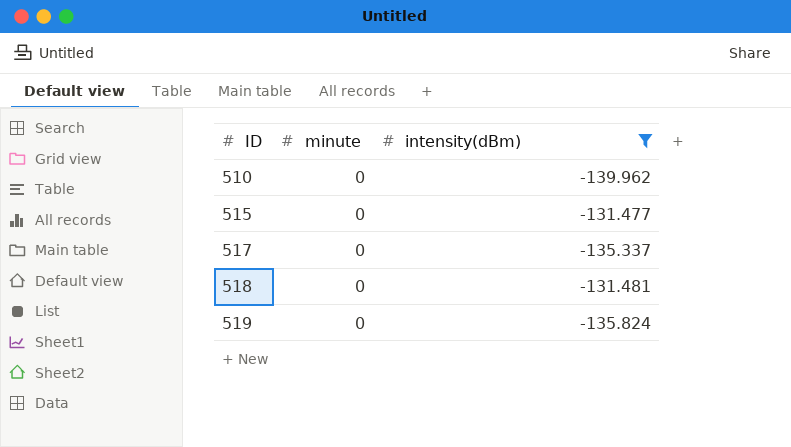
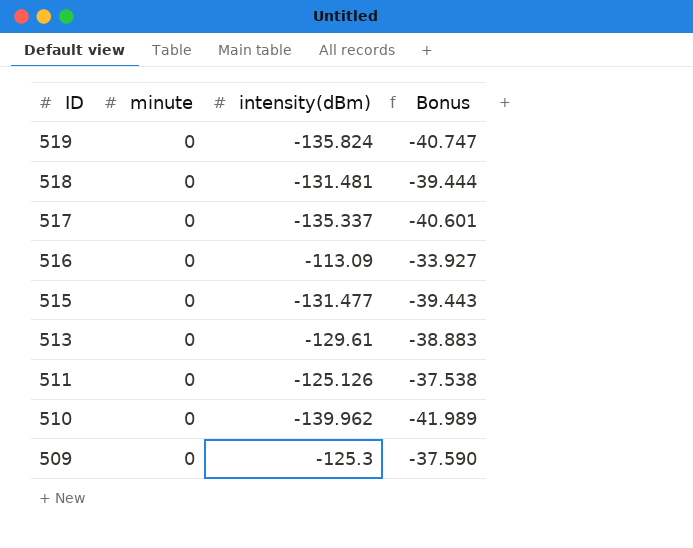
filter: intensity(dBm) <= -131.477 -> none
row order: ID ascending -> ID descending
column Bonus | formula: none -> [intensity(dBm)] * 0.3

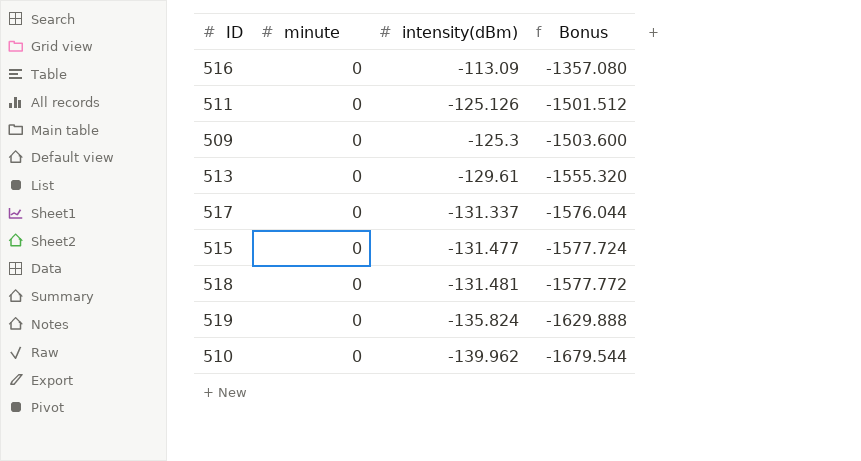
row order: ID descending -> intensity(dBm) descending
column Bonus | formula: [intensity(dBm)] * 0.3 -> [intensity(dBm)] * 12
517 | intensity(dBm): -135.337 -> -131.337

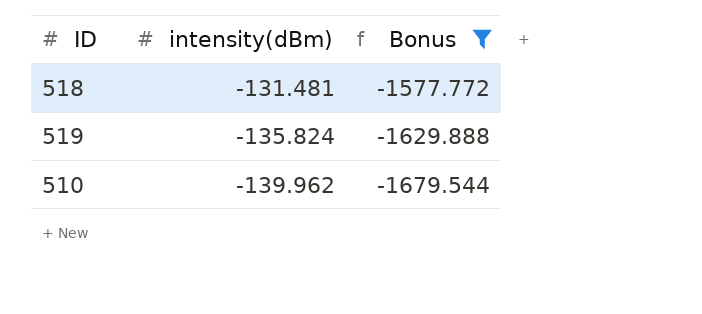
filter: none -> Bonus <= -1577.772
column minute | position: 2 -> none

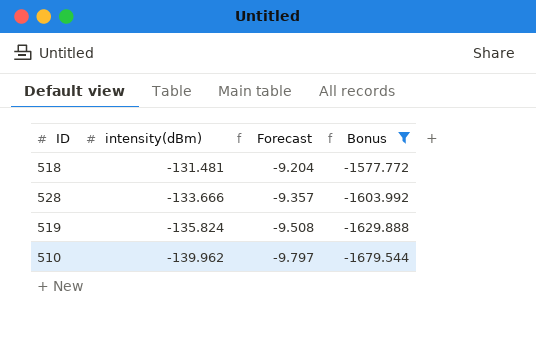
column Forecast | formula: none -> [intensity(dBm)] * 0.07
row 528: none -> -133.666 | -9.357 | -1603.992

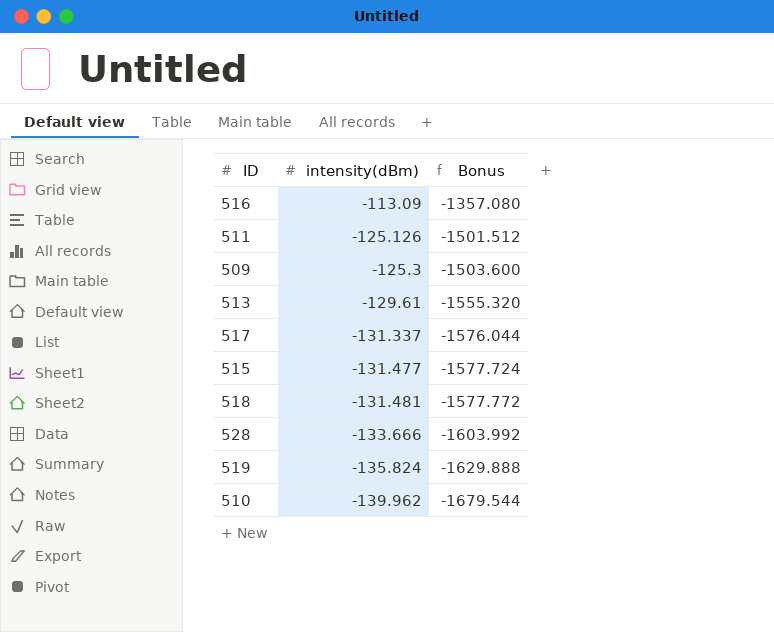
filter: Bonus <= -1577.772 -> none
column Forecast | formula: [intensity(dBm)] * 0.07 -> none

